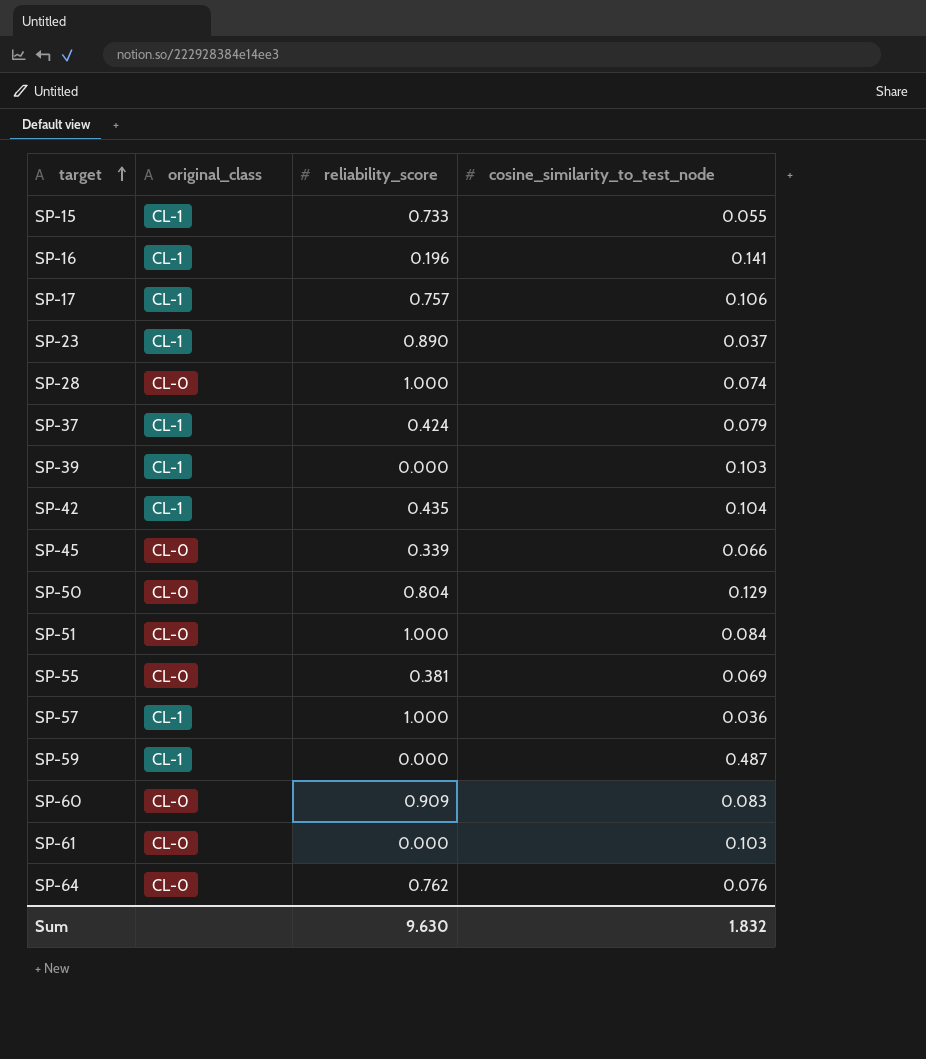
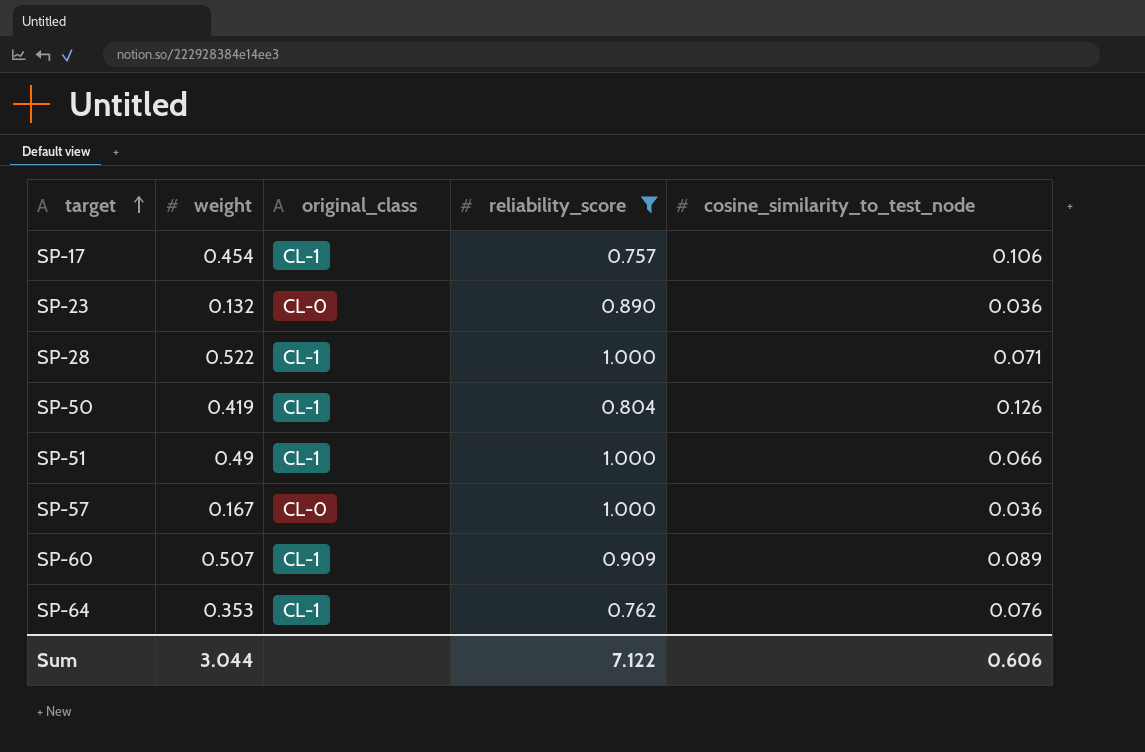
filter: none -> reliability_score >= 0.757
column weight | position: none -> 2
SP-23 | original_class: CL-1 -> CL-0
SP-23 | cosine_similarity_to_test_node: 0.037 -> 0.036
SP-28 | original_class: CL-0 -> CL-1
SP-28 | cosine_similarity_to_test_node: 0.074 -> 0.071
SP-50 | original_class: CL-0 -> CL-1
SP-50 | cosine_similarity_to_test_node: 0.129 -> 0.126
SP-51 | original_class: CL-0 -> CL-1
SP-51 | cosine_similarity_to_test_node: 0.084 -> 0.066
SP-57 | original_class: CL-1 -> CL-0
SP-60 | original_class: CL-0 -> CL-1
SP-60 | cosine_similarity_to_test_node: 0.083 -> 0.089
SP-64 | original_class: CL-0 -> CL-1
Sum | reliability_score: 9.630 -> 7.122
Sum | cosine_similarity_to_test_node: 1.832 -> 0.606

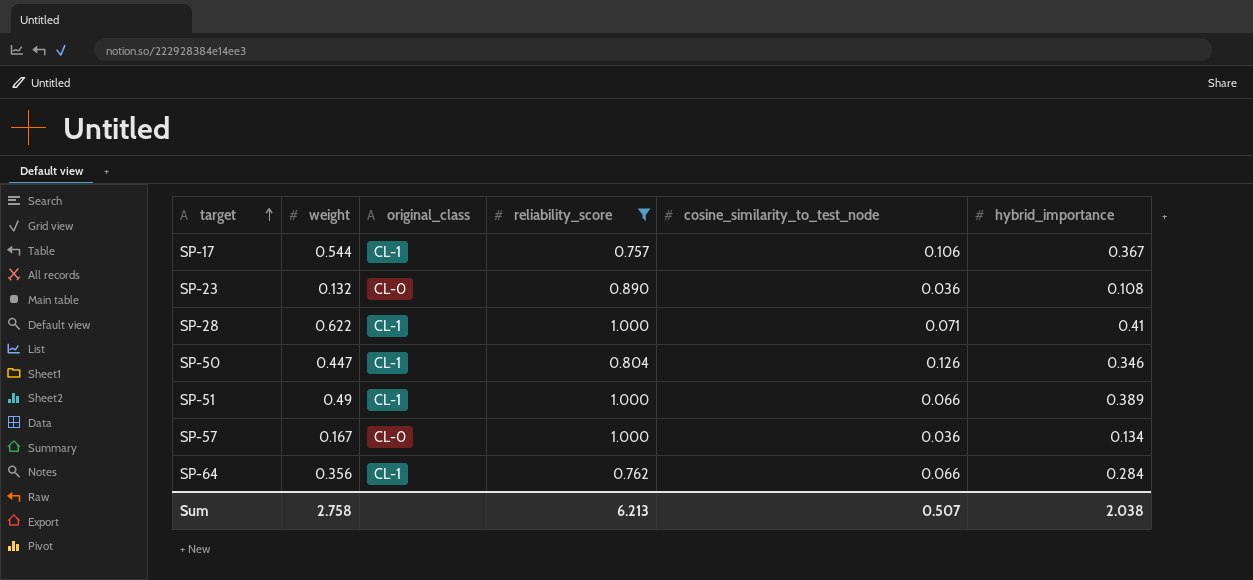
column hybrid_importance | position: none -> 6
row SP-60: 0.507 | CL-1 | 0.909 | 0.089 -> none
SP-17 | weight: 0.454 -> 0.544
SP-28 | weight: 0.522 -> 0.622
SP-50 | weight: 0.419 -> 0.447
SP-64 | weight: 0.353 -> 0.356
SP-64 | cosine_similarity_to_test_node: 0.076 -> 0.066
Sum | weight: 3.044 -> 2.758
Sum | reliability_score: 7.122 -> 6.213
Sum | cosine_similarity_to_test_node: 0.606 -> 0.507

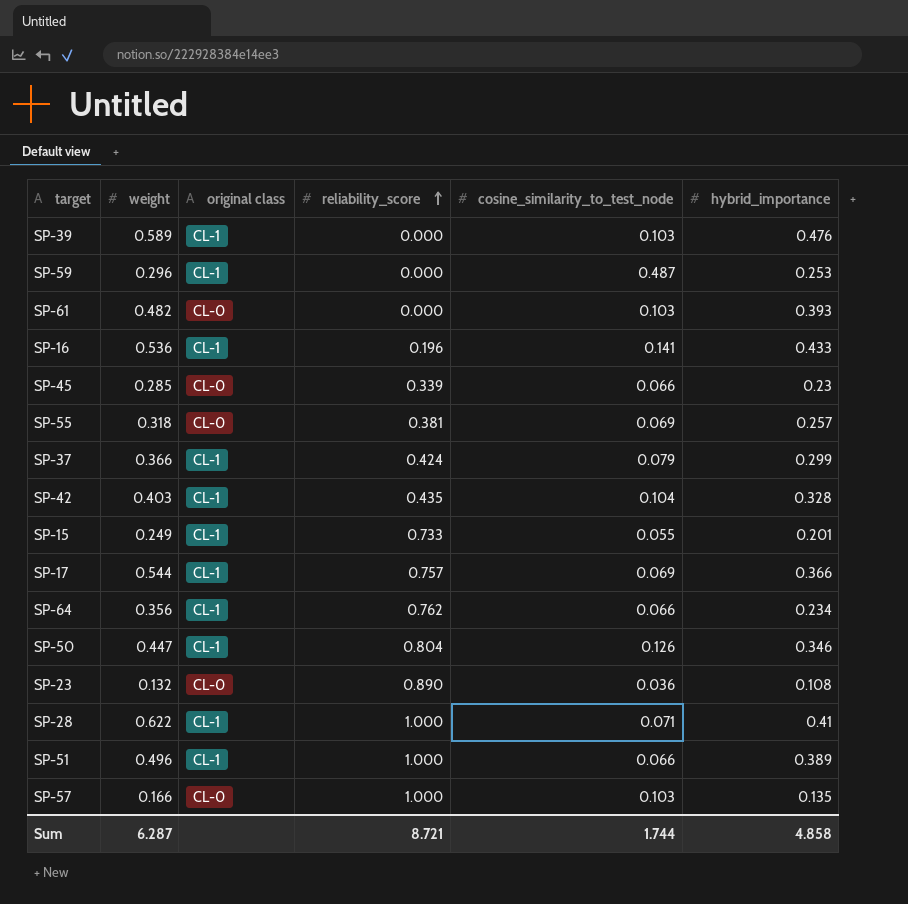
filter: reliability_score >= 0.757 -> none
row order: target ascending -> reliability_score ascending
column name: original_class -> original class
SP-17 | cosine_similarity_to_test_node: 0.106 -> 0.069
SP-17 | hybrid_importance: 0.367 -> 0.366
SP-64 | hybrid_importance: 0.284 -> 0.234
SP-51 | weight: 0.49 -> 0.496
SP-57 | weight: 0.167 -> 0.166
SP-57 | cosine_similarity_to_test_node: 0.036 -> 0.103
SP-57 | hybrid_importance: 0.134 -> 0.135
Sum | weight: 2.758 -> 6.287
Sum | reliability_score: 6.213 -> 8.721
Sum | cosine_similarity_to_test_node: 0.507 -> 1.744
Sum | hybrid_importance: 2.038 -> 4.858

